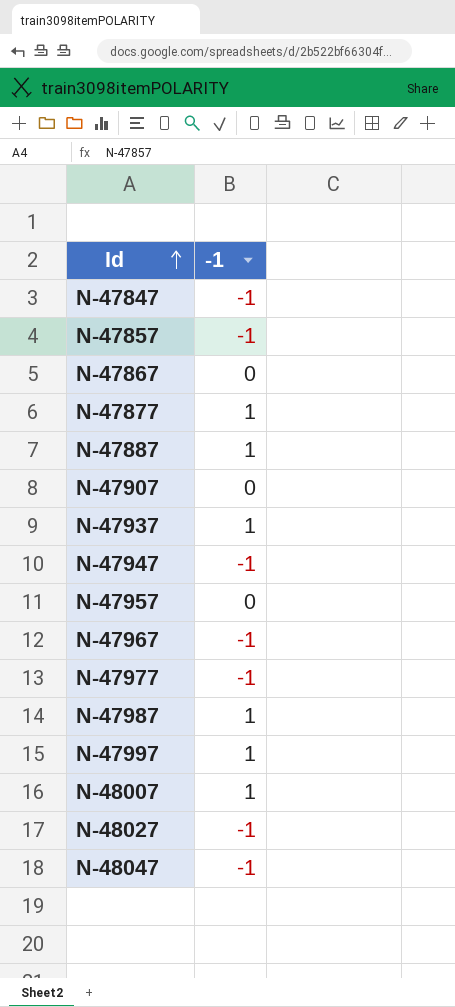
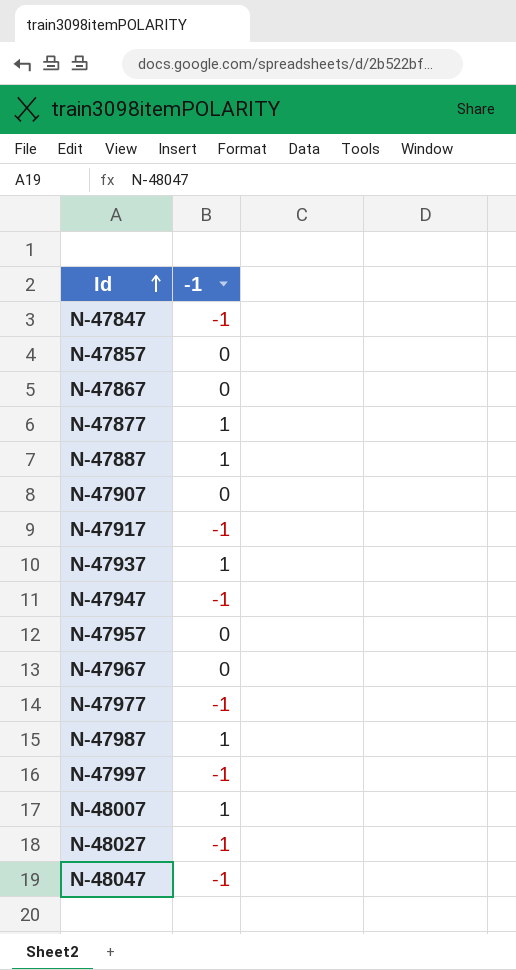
N-47857 | -1: -1 -> 0
row N-47917: none -> -1
N-47967 | -1: -1 -> 0
N-47997 | -1: 1 -> -1

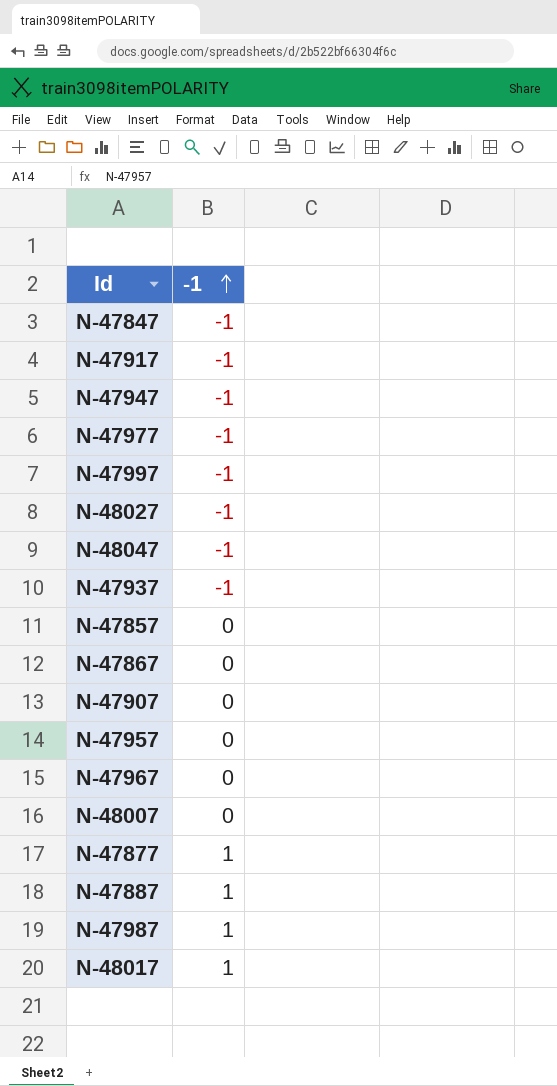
row order: Id ascending -> -1 ascending
N-47937 | -1: 1 -> -1
N-48007 | -1: 1 -> 0
row N-48017: none -> 1

